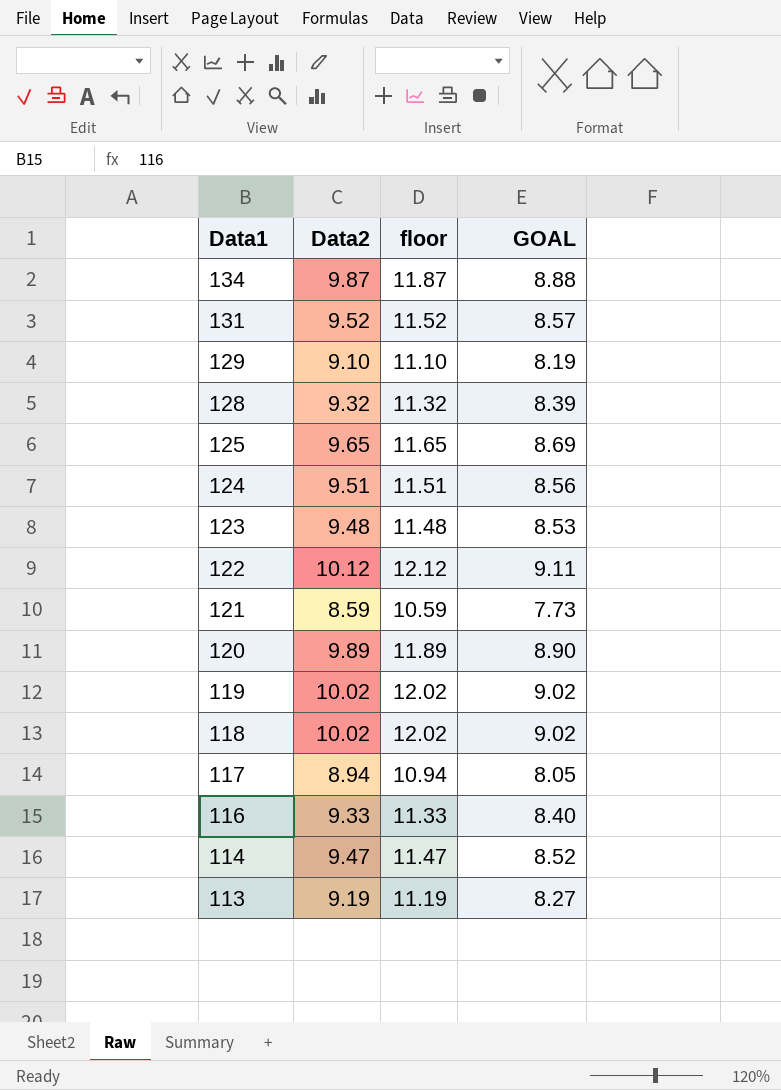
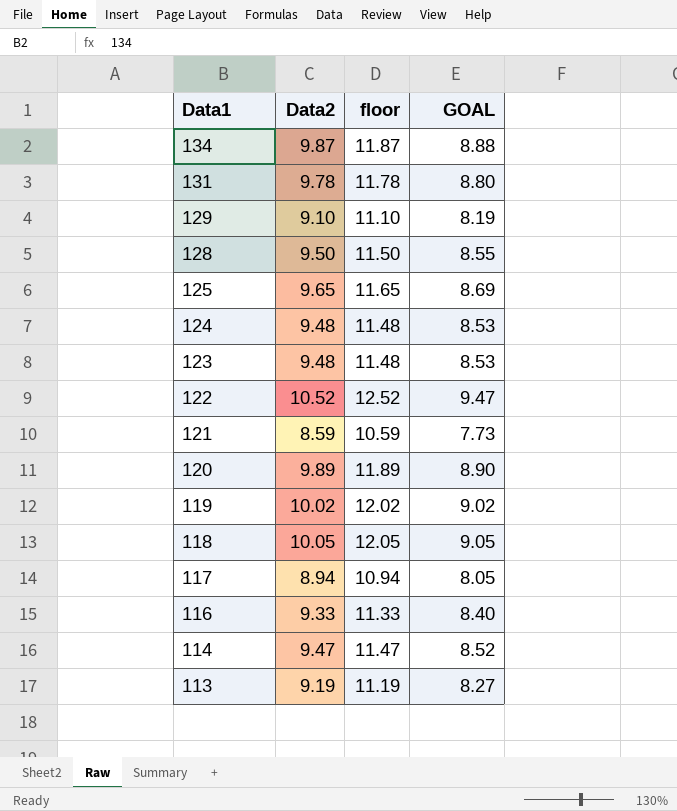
131 | Data2: 9.52 -> 9.78
131 | floor: 11.52 -> 11.78
131 | GOAL: 8.57 -> 8.80
128 | Data2: 9.32 -> 9.50
128 | floor: 11.32 -> 11.50
128 | GOAL: 8.39 -> 8.55
124 | Data2: 9.51 -> 9.48
124 | floor: 11.51 -> 11.48
124 | GOAL: 8.56 -> 8.53
122 | Data2: 10.12 -> 10.52
122 | floor: 12.12 -> 12.52
122 | GOAL: 9.11 -> 9.47
118 | Data2: 10.02 -> 10.05
118 | floor: 12.02 -> 12.05
118 | GOAL: 9.02 -> 9.05

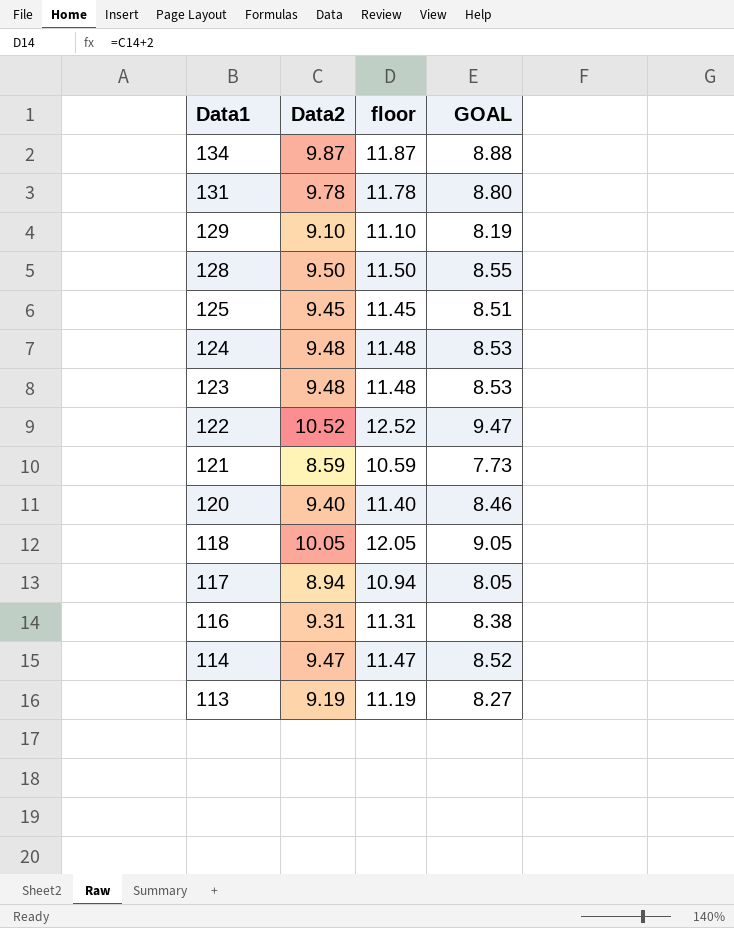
row 119: 10.02 | 12.02 | 9.02 -> none
125 | Data2: 9.65 -> 9.45
125 | floor: 11.65 -> 11.45
125 | GOAL: 8.69 -> 8.51
120 | Data2: 9.89 -> 9.40
120 | floor: 11.89 -> 11.40
120 | GOAL: 8.90 -> 8.46
116 | Data2: 9.33 -> 9.31
116 | floor: 11.33 -> 11.31
116 | GOAL: 8.40 -> 8.38

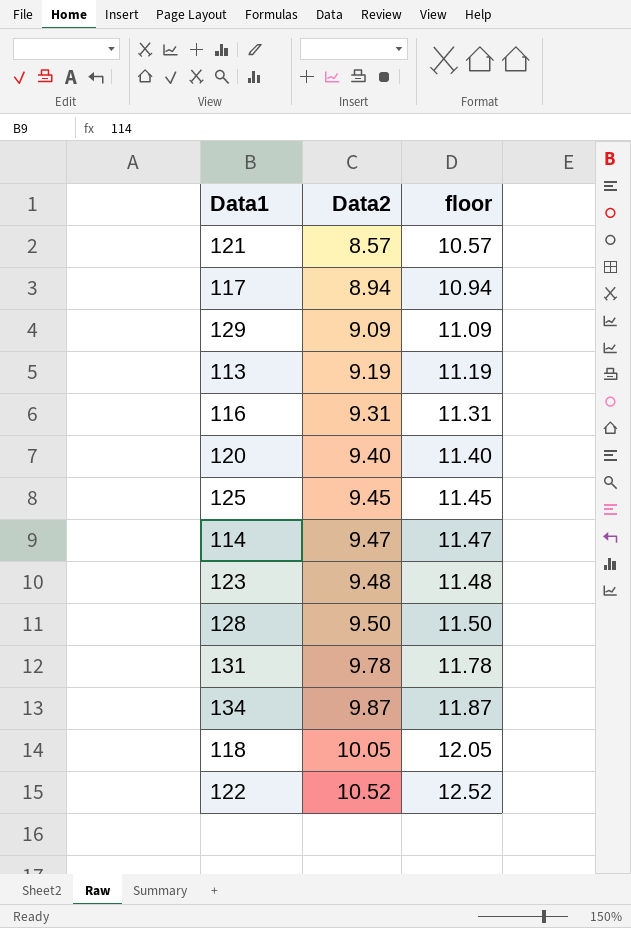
row order: Data1 descending -> Data2 ascending
column GOAL | formula: [Data2] * 0.9 -> none
row 124: 9.48 | 11.48 | 8.53 -> none
121 | Data2: 8.59 -> 8.57
121 | floor: 10.59 -> 10.57
129 | Data2: 9.10 -> 9.09
129 | floor: 11.10 -> 11.09

